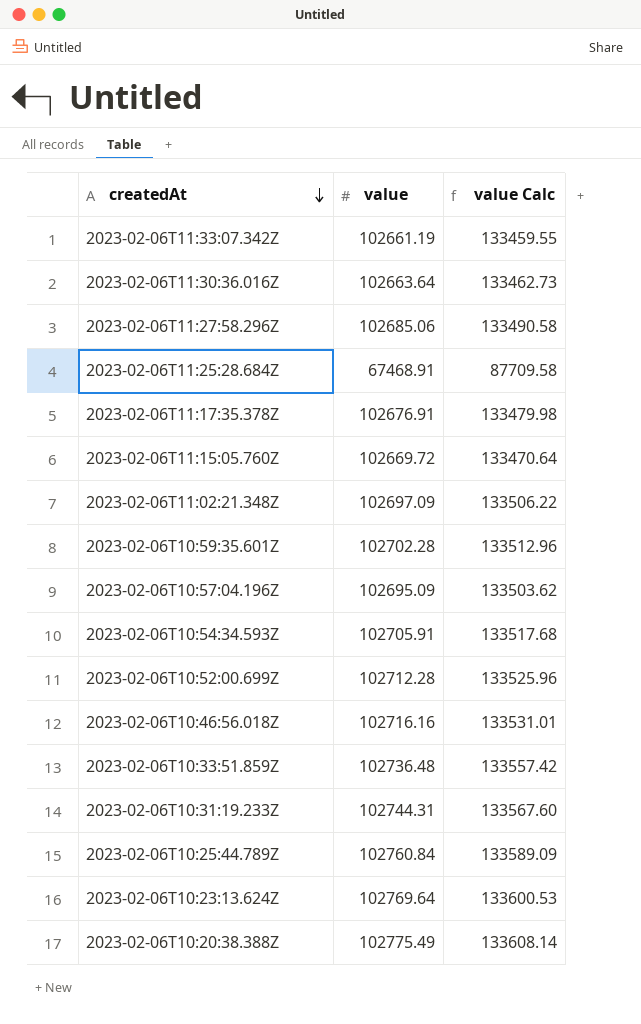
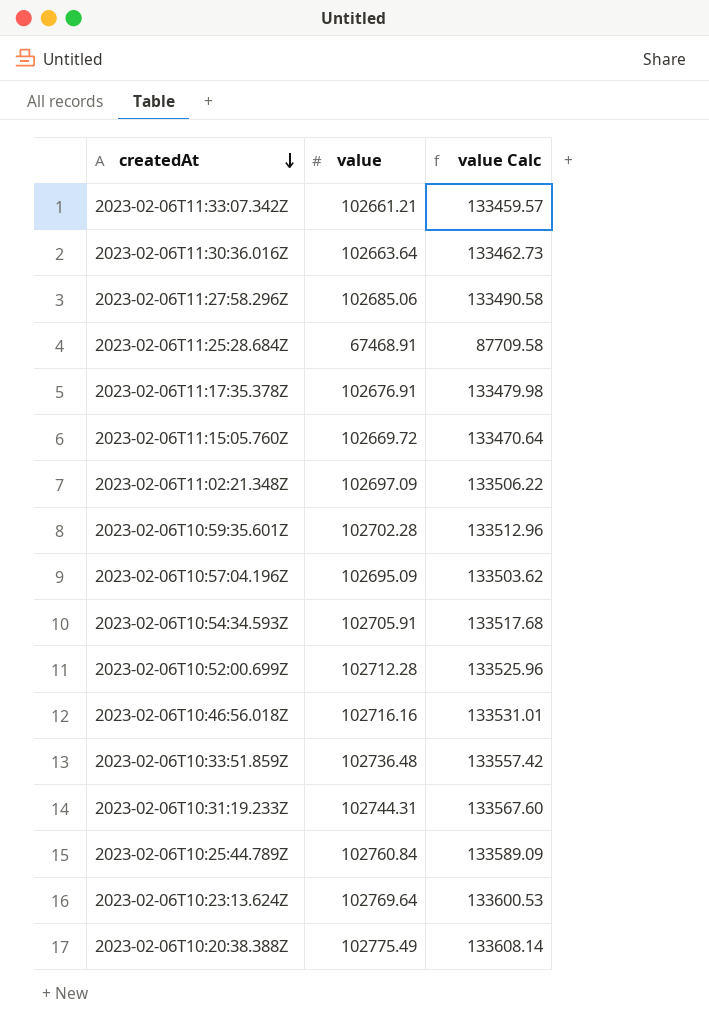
2023-02-06T11:33:07.342Z | value: 102661.19 -> 102661.21
2023-02-06T11:33:07.342Z | value Calc: 133459.55 -> 133459.57

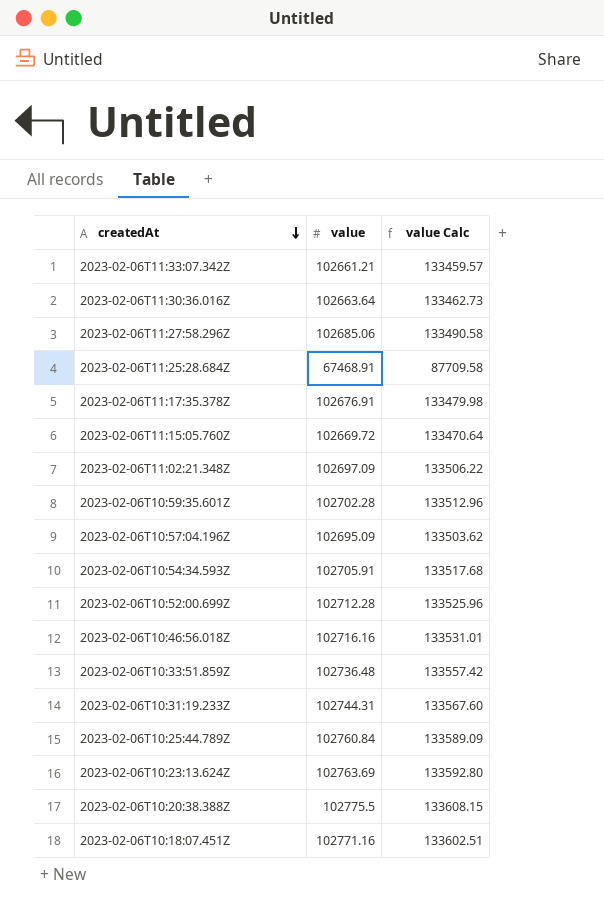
2023-02-06T10:23:13.624Z | value: 102769.64 -> 102763.69
2023-02-06T10:23:13.624Z | value Calc: 133600.53 -> 133592.80
2023-02-06T10:20:38.388Z | value: 102775.49 -> 102775.5
2023-02-06T10:20:38.388Z | value Calc: 133608.14 -> 133608.15
row 2023-02-06T10:18:07.451Z: none -> 102771.16 | 133602.51

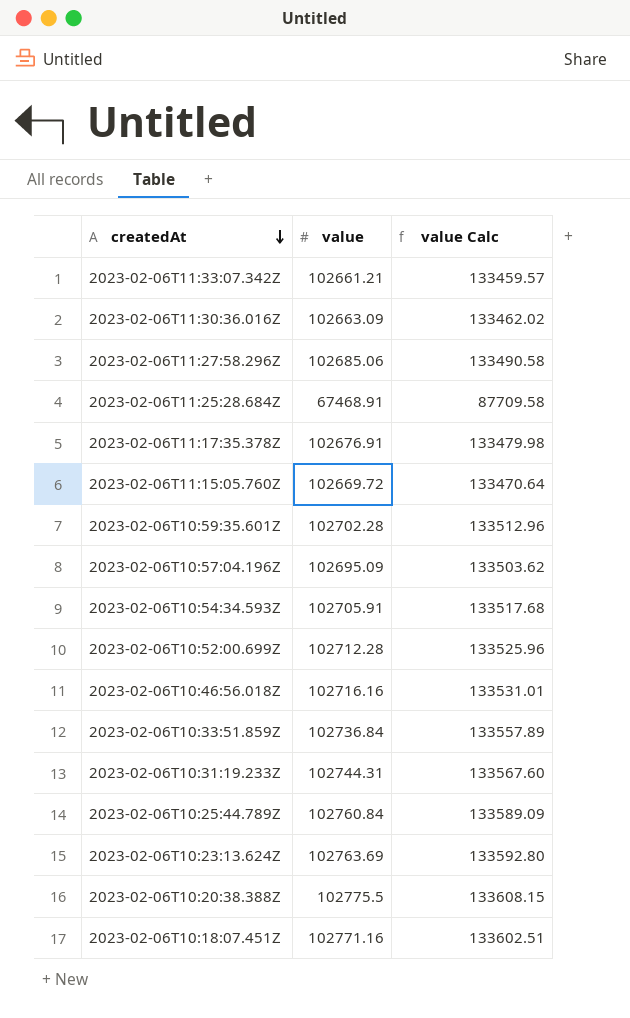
row 2023-02-06T11:02:21.348Z: 102697.09 | 133506.22 -> none
2023-02-06T11:30:36.016Z | value: 102663.64 -> 102663.09
2023-02-06T11:30:36.016Z | value Calc: 133462.73 -> 133462.02
2023-02-06T10:33:51.859Z | value: 102736.48 -> 102736.84
2023-02-06T10:33:51.859Z | value Calc: 133557.42 -> 133557.89

